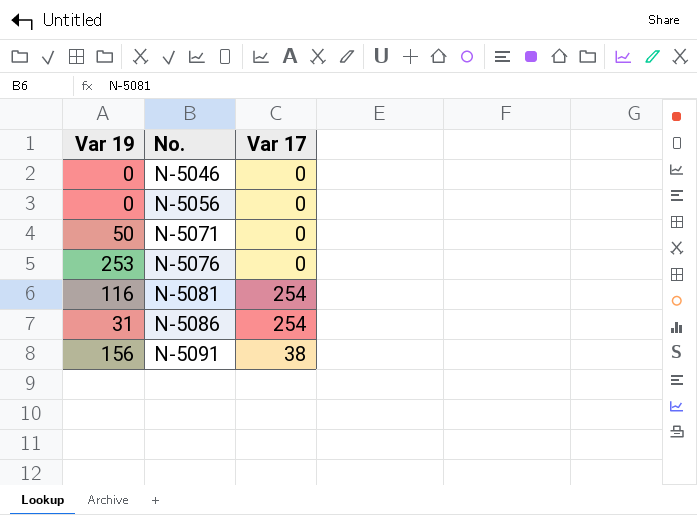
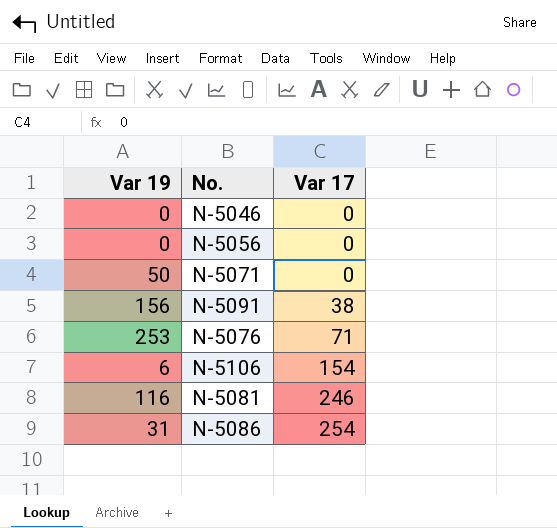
row order: No. ascending -> Var 17 ascending
N-5076 | Var 17: 0 -> 71
row N-5106: none -> 6 | 154
N-5081 | Var 17: 254 -> 246

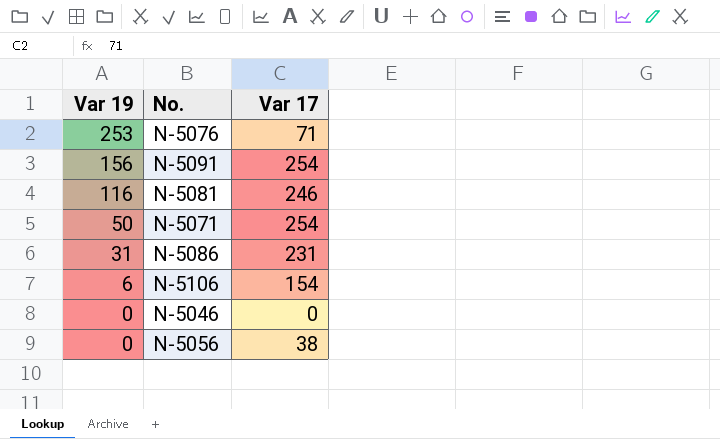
row order: Var 17 ascending -> Var 19 descending
N-5091 | Var 17: 38 -> 254
N-5071 | Var 17: 0 -> 254
N-5086 | Var 17: 254 -> 231
N-5056 | Var 17: 0 -> 38

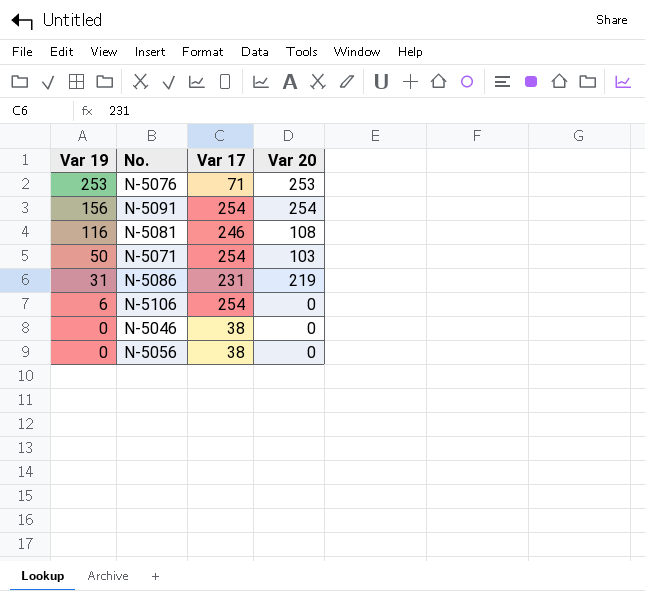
column Var 20 | position: none -> 4
N-5106 | Var 17: 154 -> 254
N-5046 | Var 17: 0 -> 38

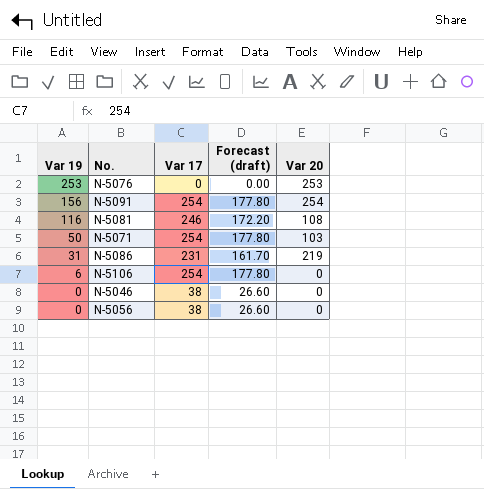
column Forecast (draft) | formula: none -> [Var 17] * 0.7
N-5076 | Var 17: 71 -> 0

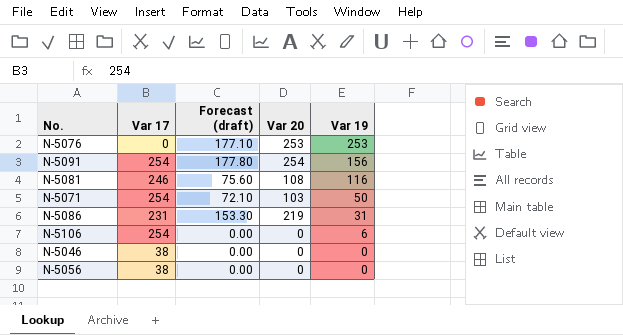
column Forecast (draft) | formula: [Var 17] * 0.7 -> [Var 20] * 0.7
column Var 19 | position: 1 -> 5

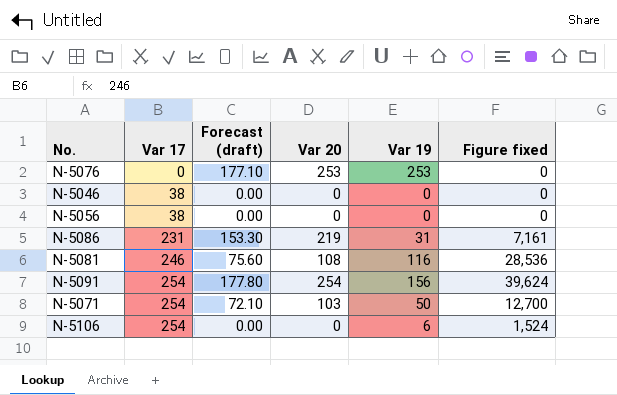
row order: Var 19 descending -> Var 17 ascending
column Figure fixed | formula: none -> [Var 17] * [Var 19]

